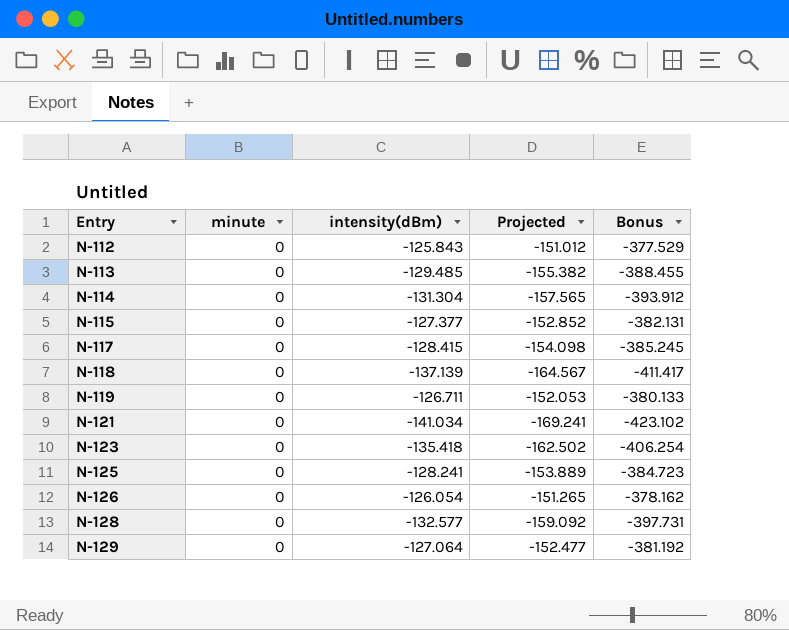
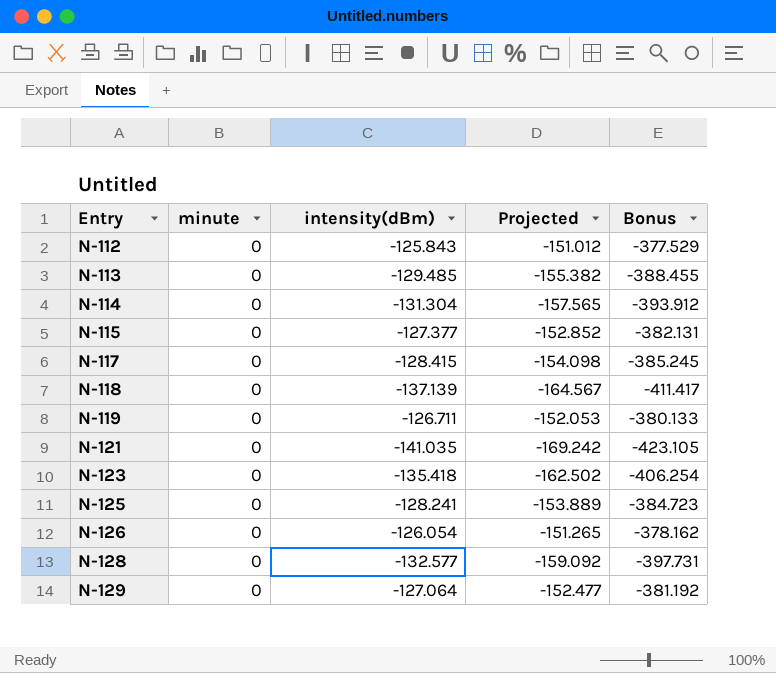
N-121 | intensity(dBm): -141.034 -> -141.035
N-121 | Projected: -169.241 -> -169.242
N-121 | Bonus: -423.102 -> -423.105

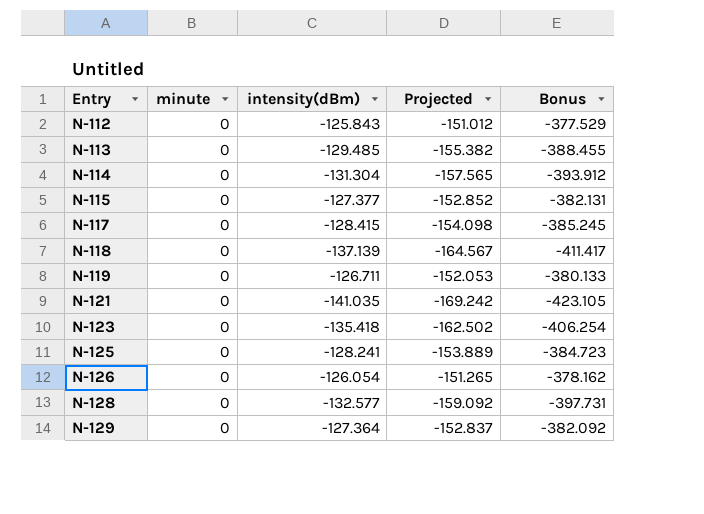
N-129 | intensity(dBm): -127.064 -> -127.364
N-129 | Projected: -152.477 -> -152.837
N-129 | Bonus: -381.192 -> -382.092

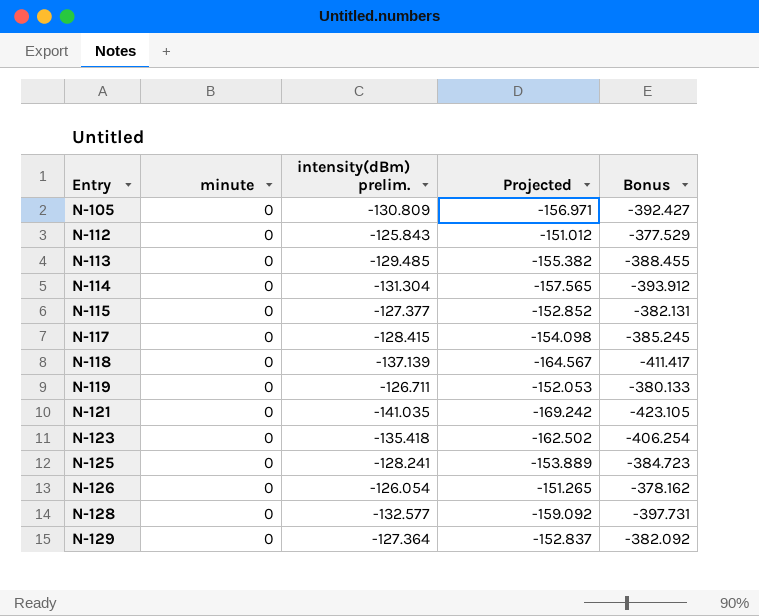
column name: intensity(dBm) -> intensity(dBm) prelim.
row N-105: none -> 0 | -130.809 | -156.971 | -392.427

